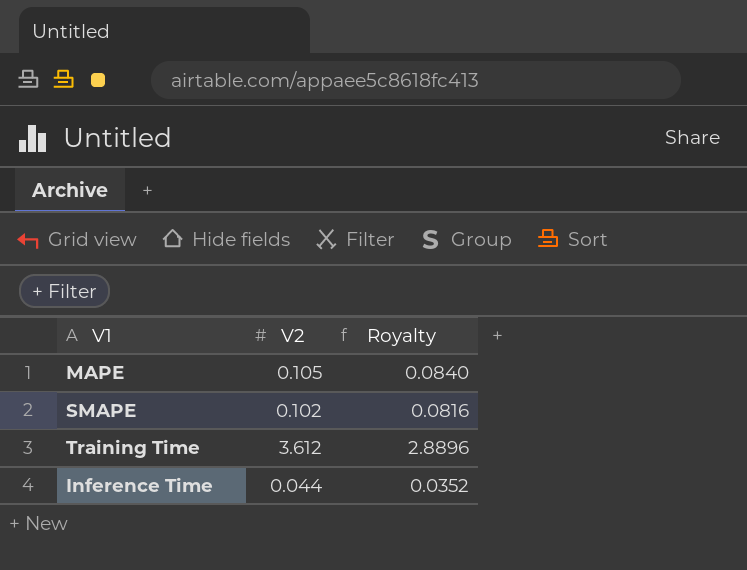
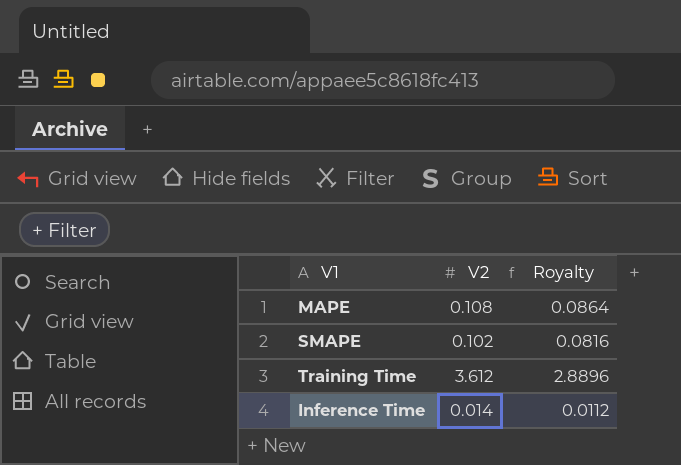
MAPE | V2: 0.105 -> 0.108
MAPE | Royalty: 0.0840 -> 0.0864
Inference Time | V2: 0.044 -> 0.014
Inference Time | Royalty: 0.0352 -> 0.0112

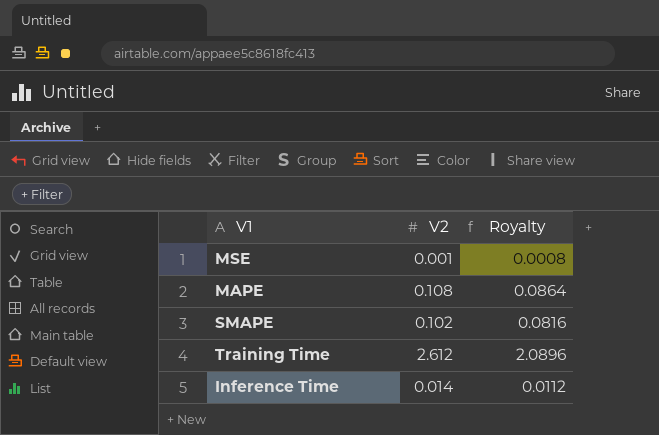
row MSE: none -> 0.001 | 0.0008
Training Time | V2: 3.612 -> 2.612
Training Time | Royalty: 2.8896 -> 2.0896

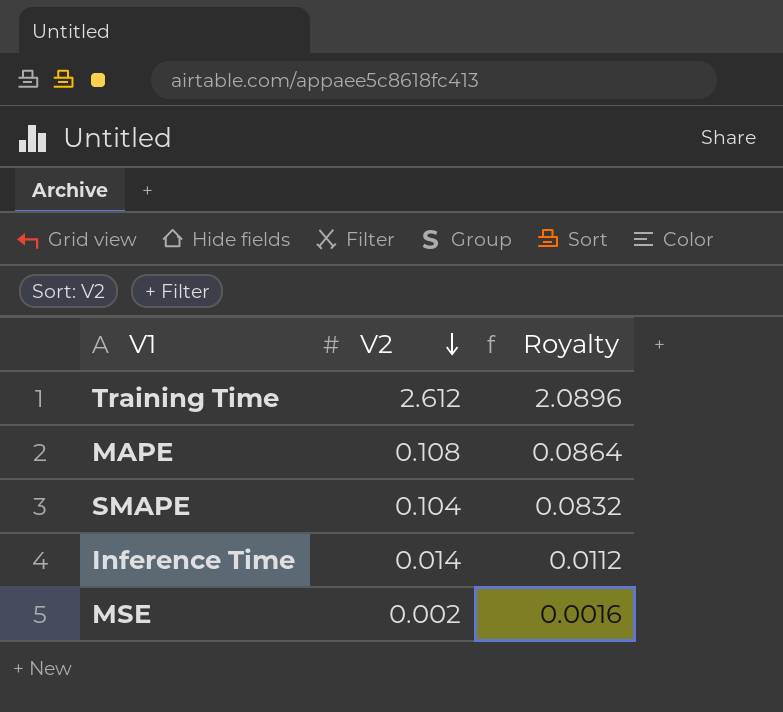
row order: none -> V2 descending
SMAPE | V2: 0.102 -> 0.104
SMAPE | Royalty: 0.0816 -> 0.0832
MSE | V2: 0.001 -> 0.002
MSE | Royalty: 0.0008 -> 0.0016

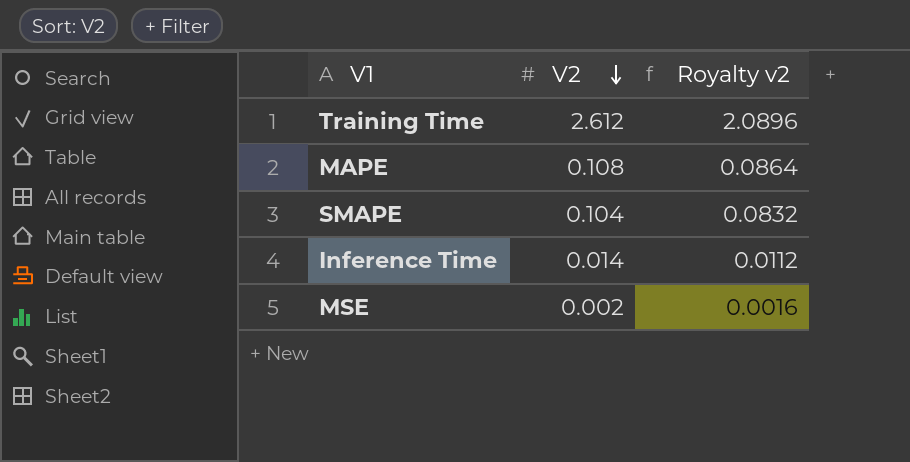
column name: Royalty -> Royalty v2

